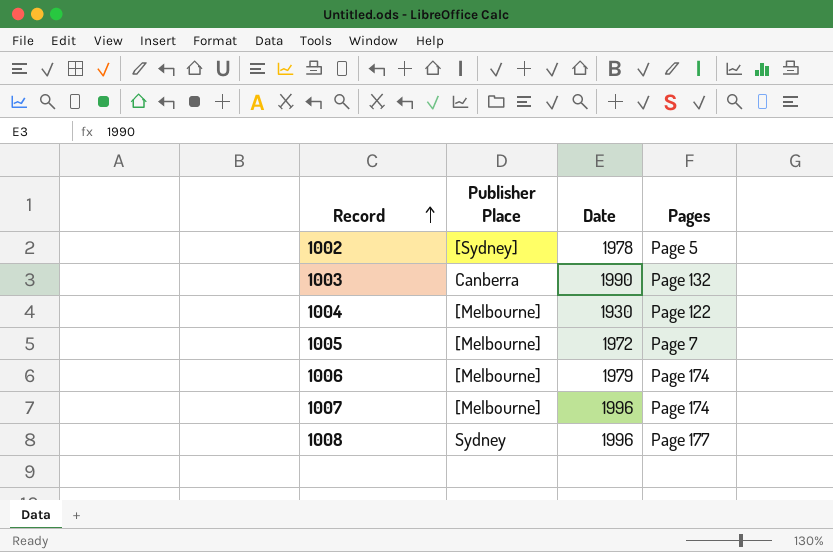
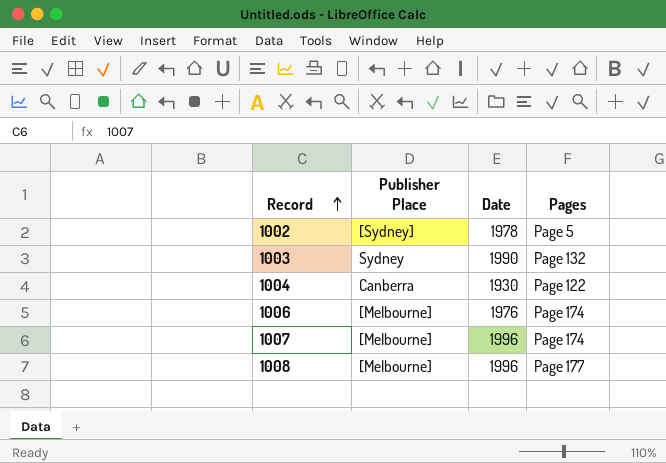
row 1005: [Melbourne] | 1972 | Page 7 -> none
1003 | Publisher Place: Canberra -> Sydney
1004 | Publisher Place: [Melbourne] -> Canberra
1006 | Date: 1979 -> 1976
1008 | Publisher Place: Sydney -> [Melbourne]

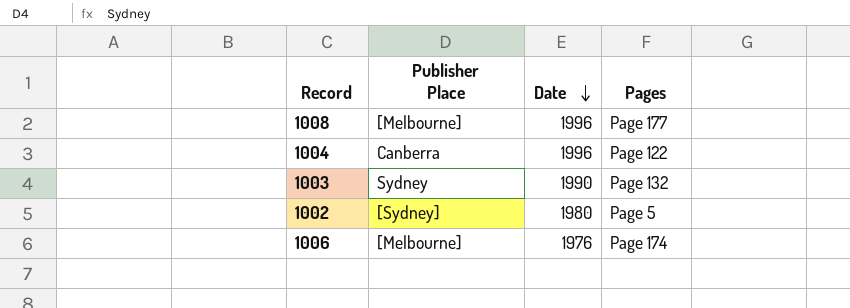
row order: Record ascending -> Date descending
row 1007: [Melbourne] | 1996 | Page 174 -> none
1004 | Date: 1930 -> 1996
1002 | Date: 1978 -> 1980

